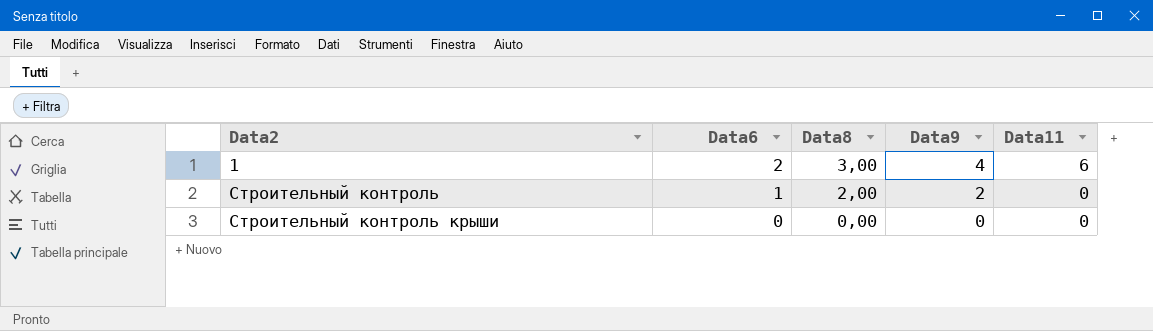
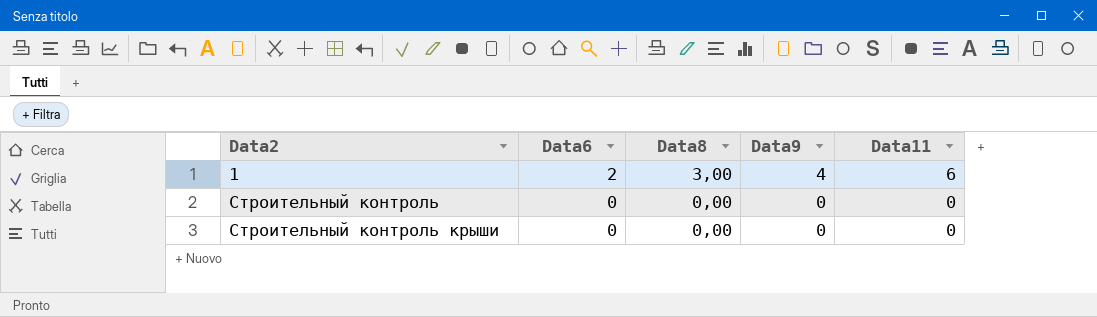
Строительный контроль | Data6: 1 -> 0
Строительный контроль | Data8: 2,00 -> 0,00
Строительный контроль | Data9: 2 -> 0

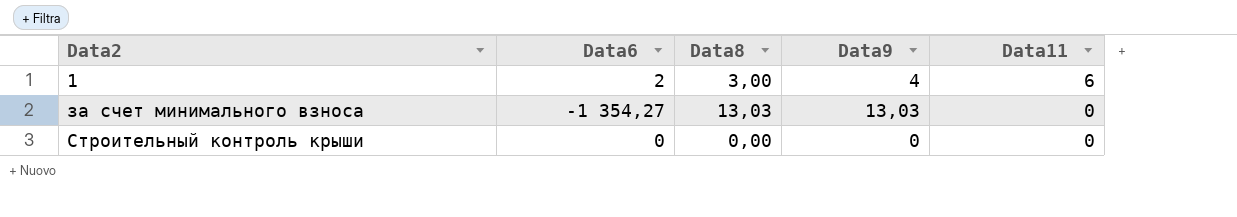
row Строительный контроль: 0 | 0,00 | 0 | 0 -> none
row за счет минимального взноса: none -> -1 354,27 | 13,03 | 13,03 | 0

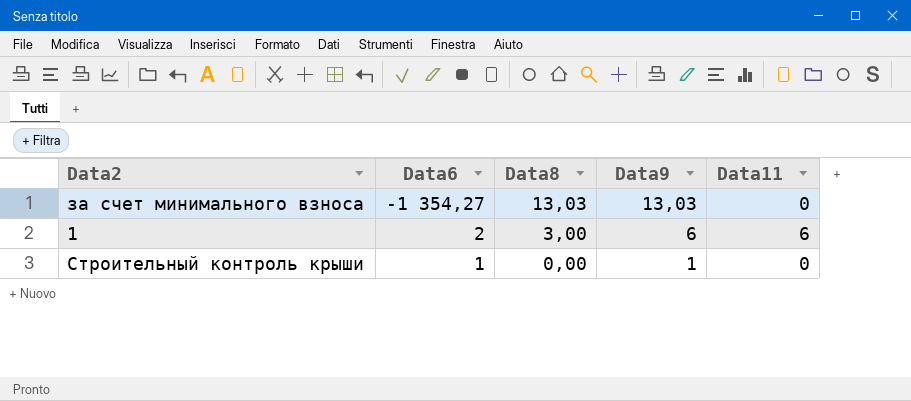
row order: Data2 ascending -> Data8 descending
1 | Data9: 4 -> 6
Строительный контроль крыши | Data6: 0 -> 1
Строительный контроль крыши | Data9: 0 -> 1

